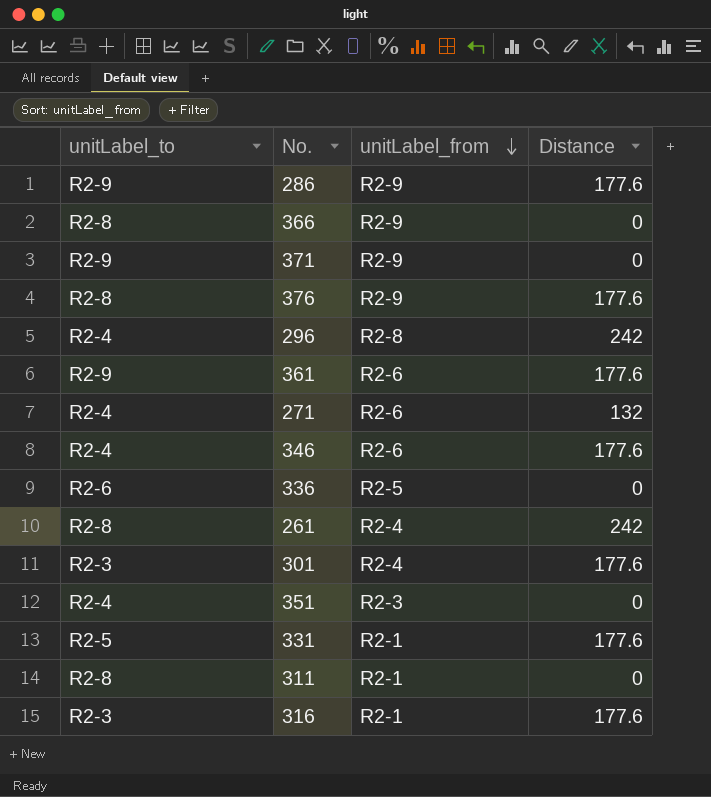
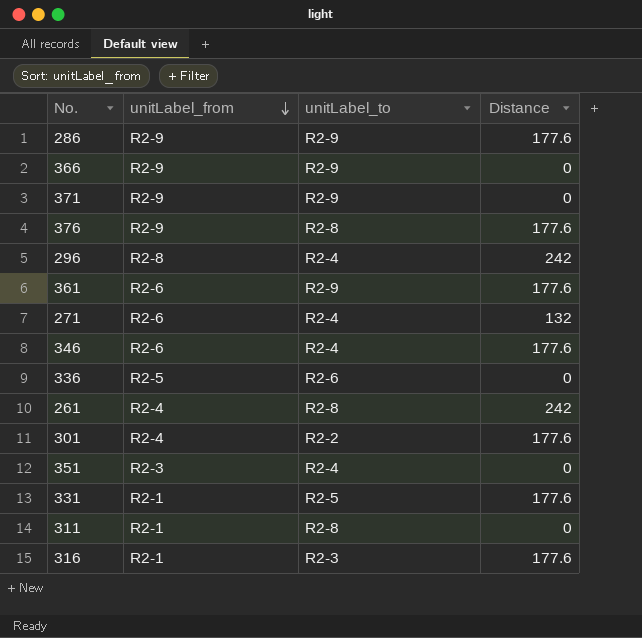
column unitLabel_to | position: 1 -> 3
366 | unitLabel_to: R2-8 -> R2-9
301 | unitLabel_to: R2-3 -> R2-2

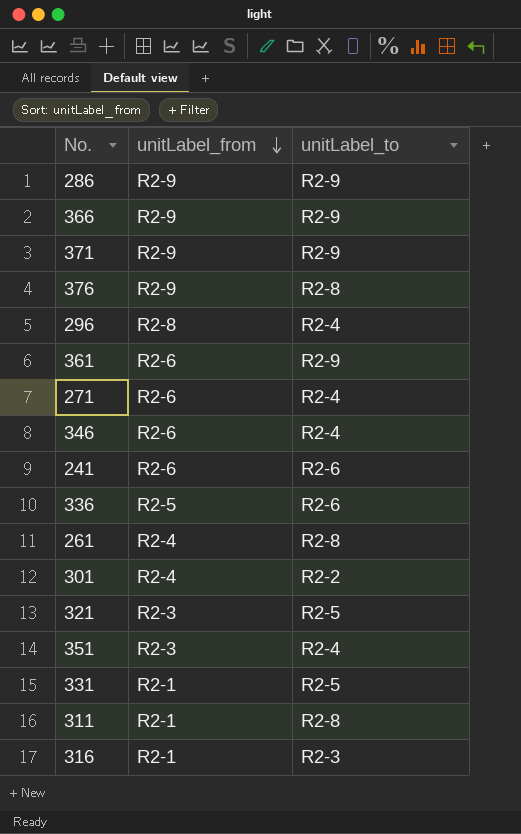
column Distance | position: 4 -> none
row 241: none -> R2-6 | R2-6
row 321: none -> R2-3 | R2-5

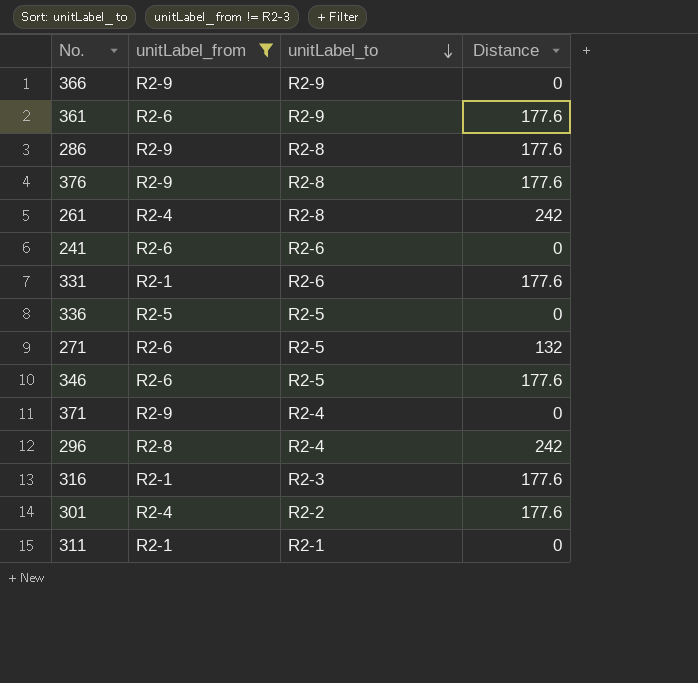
filter: none -> unitLabel_from != R2-3
row order: unitLabel_from descending -> unitLabel_to descending
column Distance | position: none -> 4
286 | unitLabel_to: R2-9 -> R2-8
331 | unitLabel_to: R2-5 -> R2-6
336 | unitLabel_to: R2-6 -> R2-5
271 | unitLabel_to: R2-4 -> R2-5
346 | unitLabel_to: R2-4 -> R2-5
371 | unitLabel_to: R2-9 -> R2-4
311 | unitLabel_to: R2-8 -> R2-1

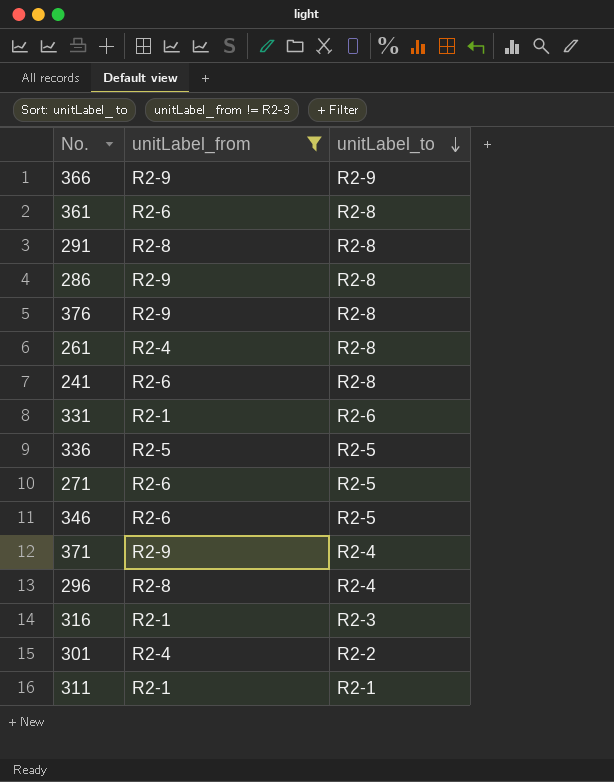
column Distance | position: 4 -> none
361 | unitLabel_to: R2-9 -> R2-8
row 291: none -> R2-8 | R2-8
241 | unitLabel_to: R2-6 -> R2-8

